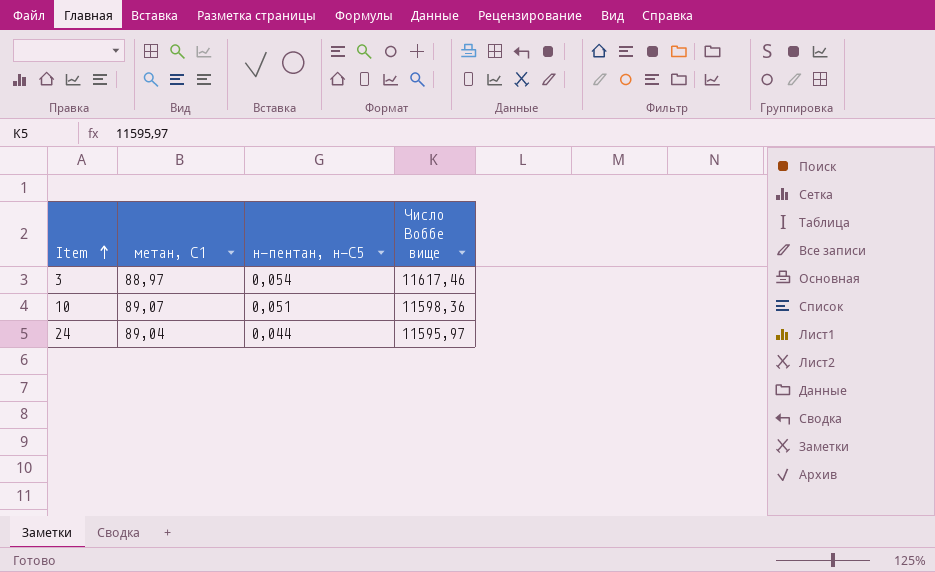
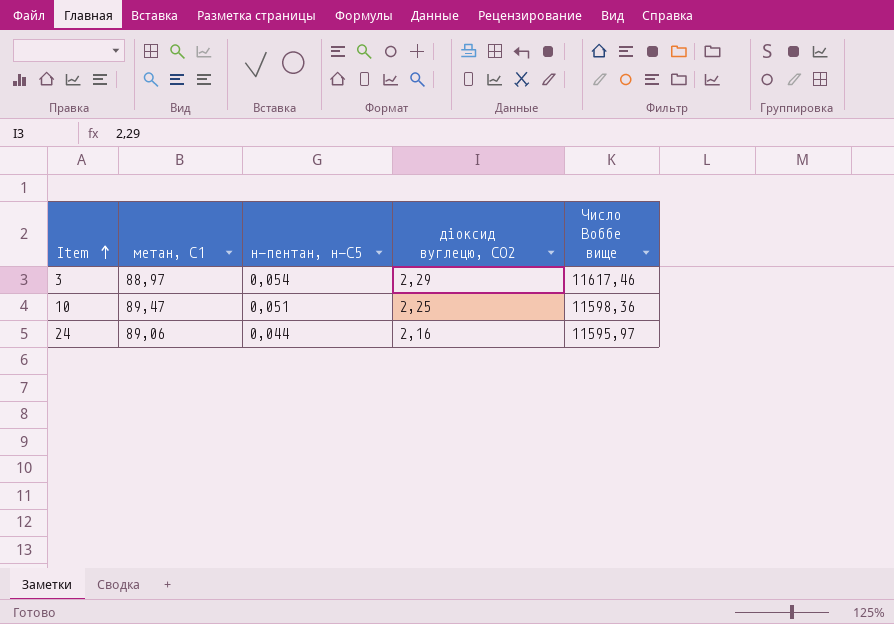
column діоксид вуглецю, CО2 | position: none -> 4
10 | метан, С1: 89,07 -> 89,47
24 | метан, С1: 89,04 -> 89,06

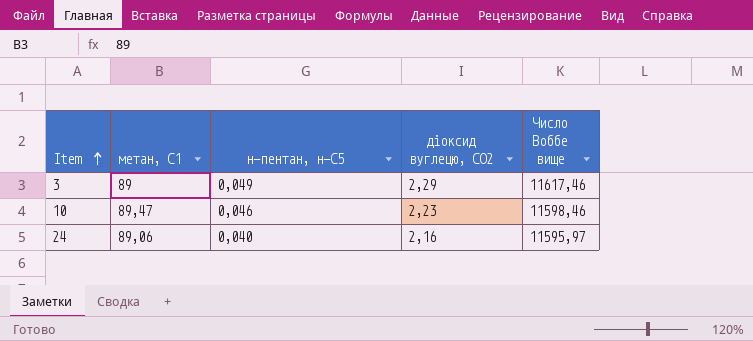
3 | метан, С1: 88,97 -> 89
3 | н-пентан, н-С5: 0,054 -> 0,049
10 | н-пентан, н-С5: 0,051 -> 0,046
10 | діоксид вуглецю, CО2: 2,25 -> 2,23
10 | Число Воббе вище: 11598,36 -> 11598,46
24 | н-пентан, н-С5: 0,044 -> 0,040

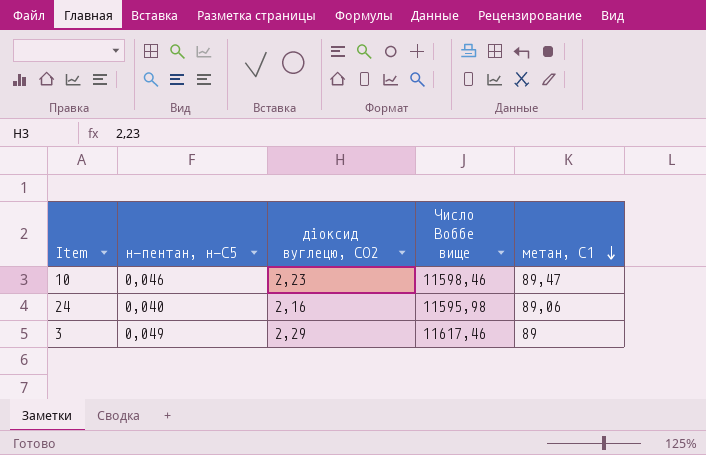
row order: Item ascending -> метан, С1 descending
column метан, С1 | position: 2 -> 5
24 | Число Воббе вище: 11595,97 -> 11595,98

